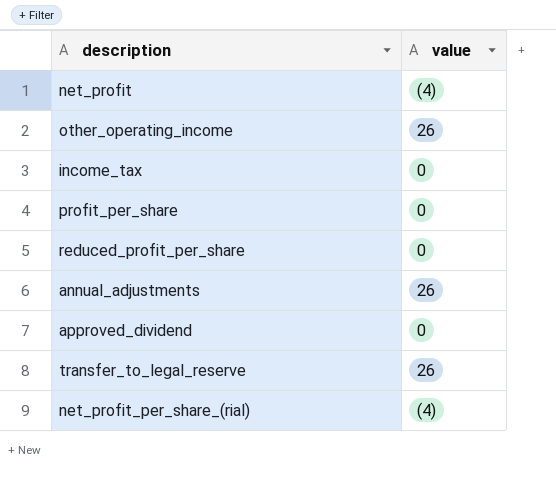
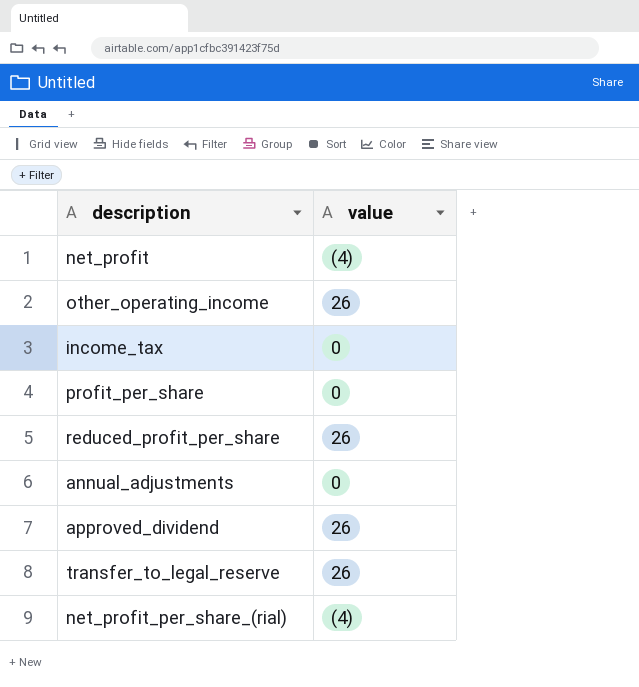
reduced_profit_per_share | value: 0 -> 26
annual_adjustments | value: 26 -> 0
approved_dividend | value: 0 -> 26

